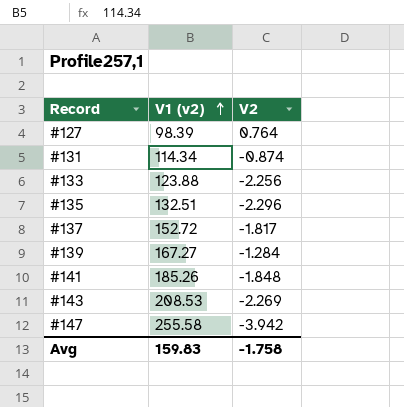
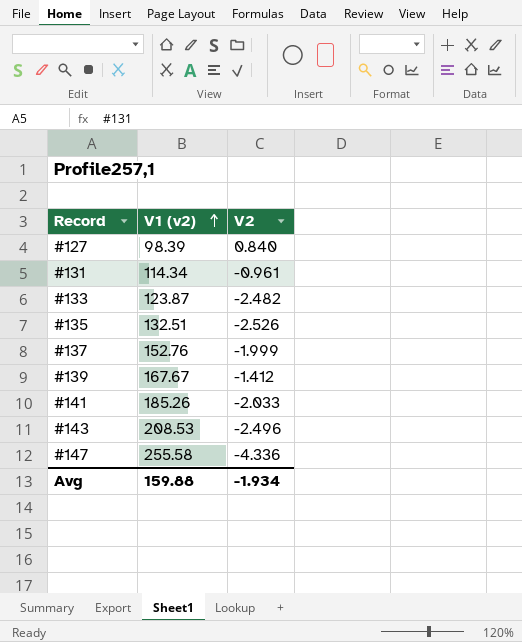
#127 | V2: 0.764 -> 0.840
#131 | V2: -0.874 -> -0.961
#133 | V1 (v2): 123.88 -> 123.87
#133 | V2: -2.256 -> -2.482
#135 | V2: -2.296 -> -2.526
#137 | V1 (v2): 152.72 -> 152.76
#137 | V2: -1.817 -> -1.999
#139 | V1 (v2): 167.27 -> 167.67
#139 | V2: -1.284 -> -1.412
#141 | V2: -1.848 -> -2.033
#143 | V2: -2.269 -> -2.496
#147 | V2: -3.942 -> -4.336
Avg | V1 (v2): 159.83 -> 159.88
Avg | V2: -1.758 -> -1.934

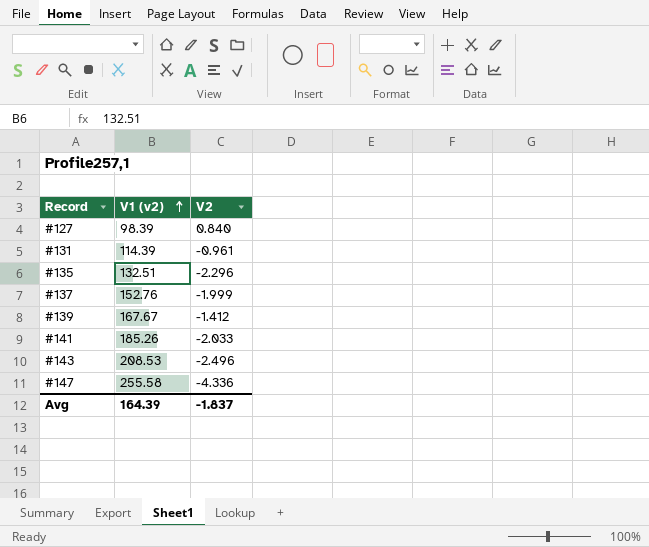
row #133: 123.87 | -2.482 -> none
#131 | V1 (v2): 114.34 -> 114.39
#135 | V2: -2.526 -> -2.296
Avg | V1 (v2): 159.88 -> 164.39
Avg | V2: -1.934 -> -1.837

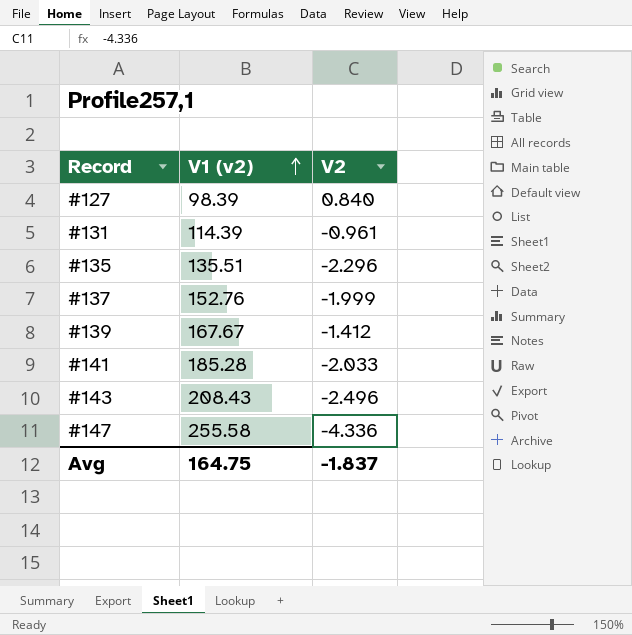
#135 | V1 (v2): 132.51 -> 135.51
#141 | V1 (v2): 185.26 -> 185.28
#143 | V1 (v2): 208.53 -> 208.43
Avg | V1 (v2): 164.39 -> 164.75

